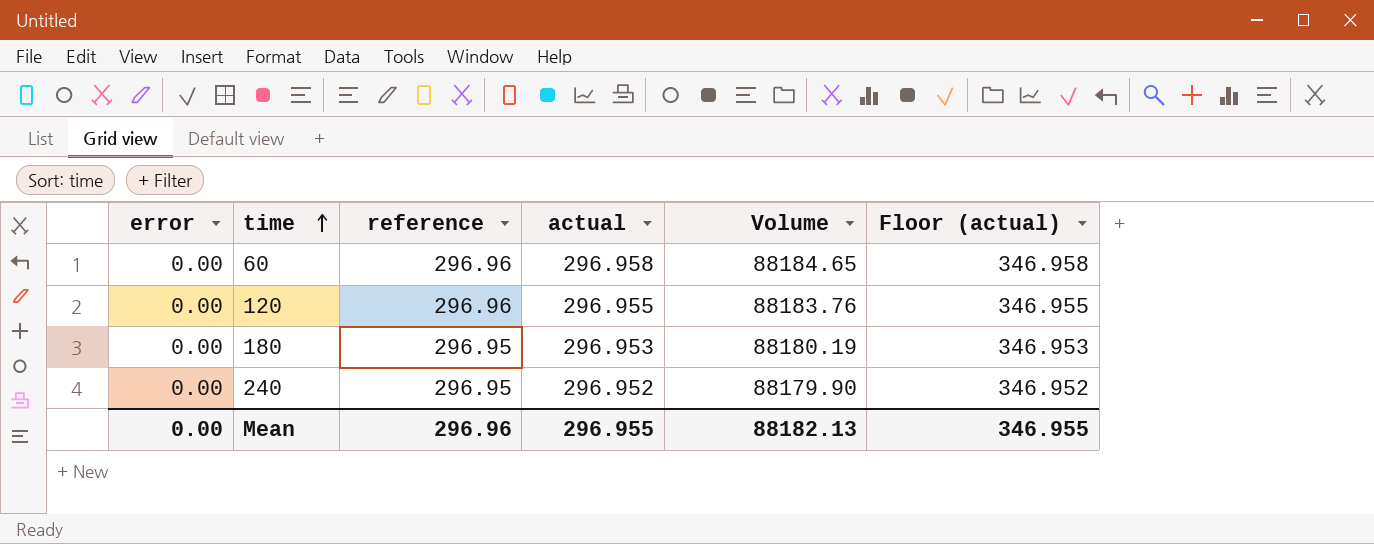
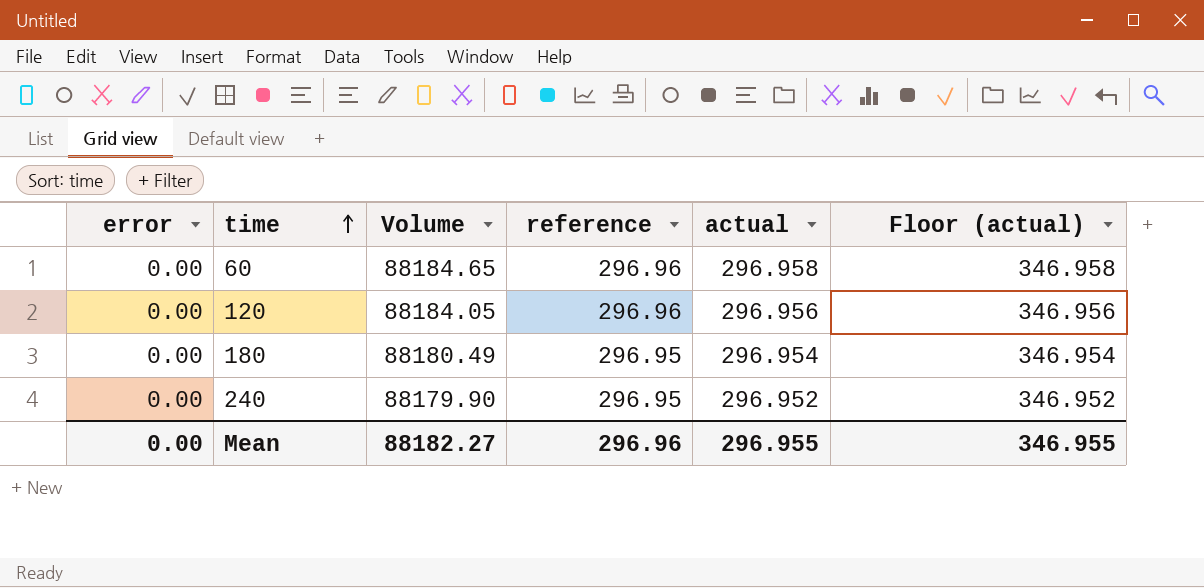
column Volume | position: 5 -> 3
120 | Volume: 88183.76 -> 88184.05
120 | actual: 296.955 -> 296.956
120 | Floor (actual): 346.955 -> 346.956
180 | Volume: 88180.19 -> 88180.49
180 | actual: 296.953 -> 296.954
180 | Floor (actual): 346.953 -> 346.954
Mean | Volume: 88182.13 -> 88182.27

